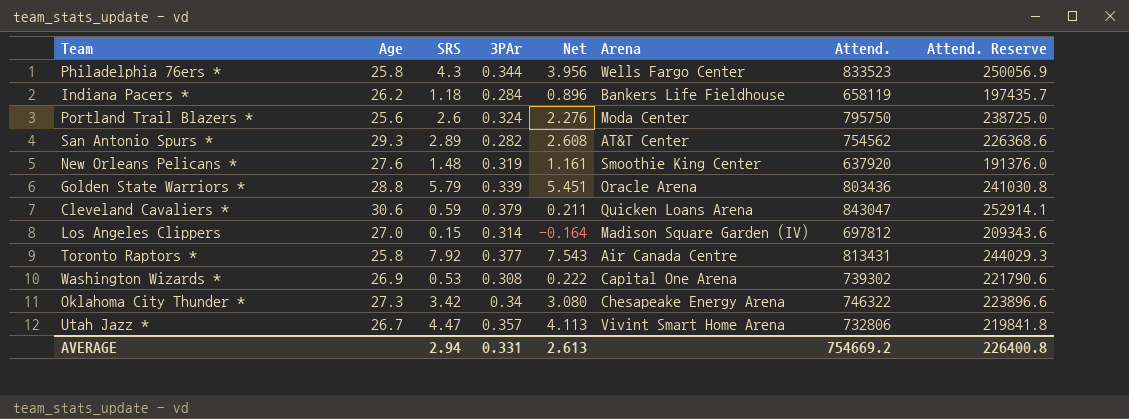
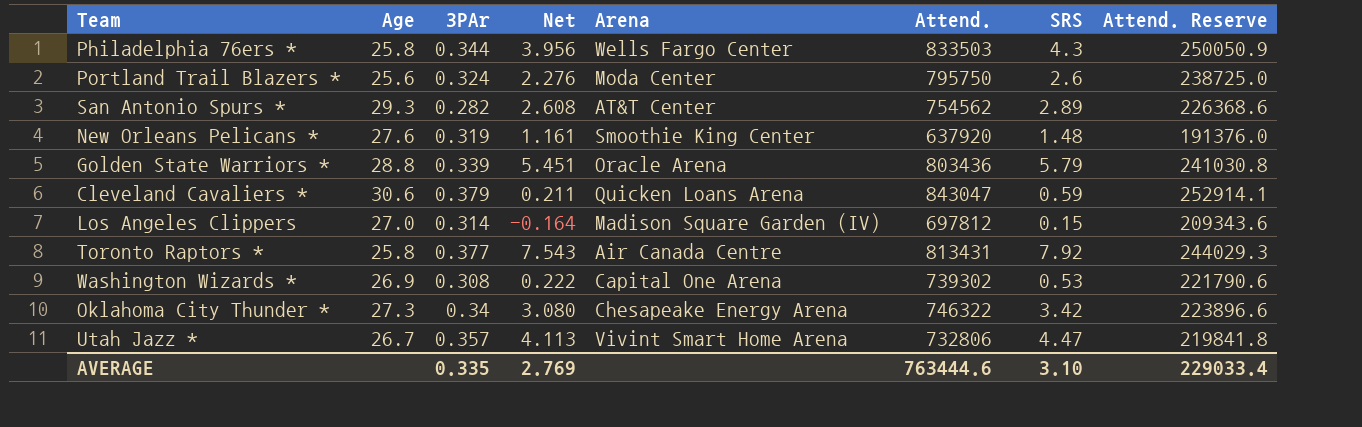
column SRS | position: 3 -> 7
row Indiana Pacers *: 26.2 | 1.18 | 0.284 | 0.896 | Bankers Life Fieldhouse | 658119 | 197435.7 -> none
Philadelphia 76ers * | Attend.: 833523 -> 833503
Philadelphia 76ers * | Attend. Reserve: 250056.9 -> 250050.9
AVERAGE | 3PAr: 0.331 -> 0.335
AVERAGE | Net: 2.613 -> 2.769
AVERAGE | Attend.: 754669.2 -> 763444.6
AVERAGE | SRS: 2.94 -> 3.10
AVERAGE | Attend. Reserve: 226400.8 -> 229033.4

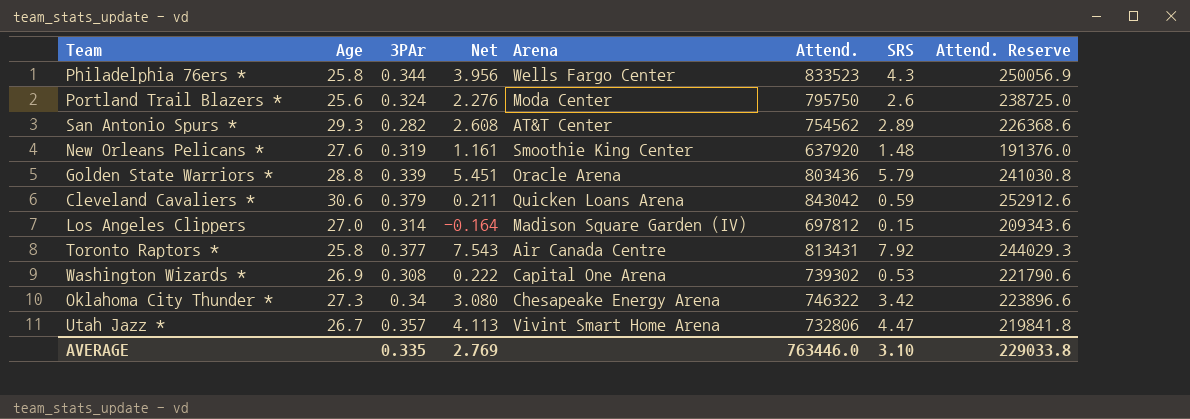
Philadelphia 76ers * | Attend.: 833503 -> 833523
Philadelphia 76ers * | Attend. Reserve: 250050.9 -> 250056.9
Cleveland Cavaliers * | Attend.: 843047 -> 843042
Cleveland Cavaliers * | Attend. Reserve: 252914.1 -> 252912.6
AVERAGE | Attend.: 763444.6 -> 763446.0
AVERAGE | Attend. Reserve: 229033.4 -> 229033.8

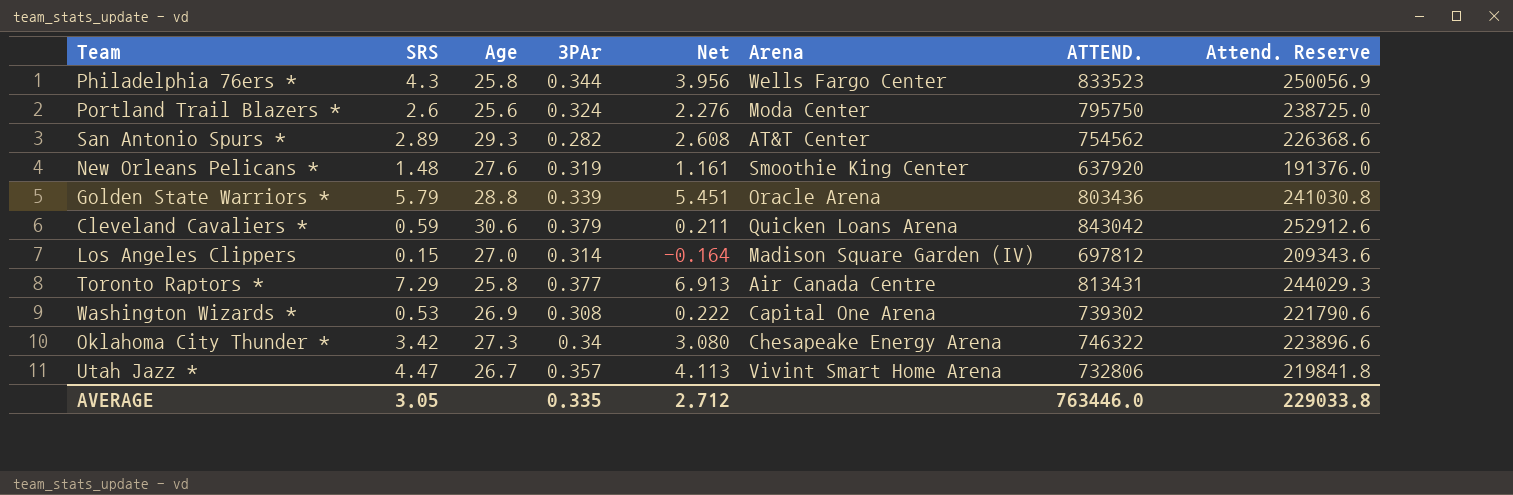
column SRS | position: 7 -> 2
column name: Attend. -> ATTEND.
Toronto Raptors * | SRS: 7.92 -> 7.29
Toronto Raptors * | Net: 7.543 -> 6.913
AVERAGE | SRS: 3.10 -> 3.05
AVERAGE | Net: 2.769 -> 2.712

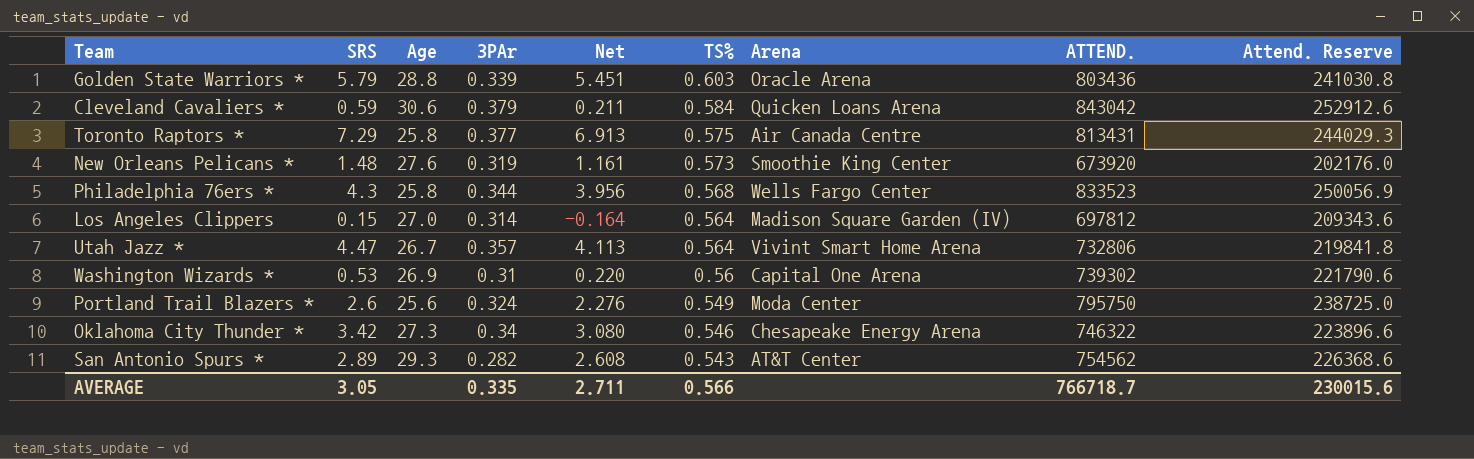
row order: none -> TS% descending
column TS% | position: none -> 6
New Orleans Pelicans * | ATTEND.: 637920 -> 673920
New Orleans Pelicans * | Attend. Reserve: 191376.0 -> 202176.0
Washington Wizards * | 3PAr: 0.308 -> 0.31
Washington Wizards * | Net: 0.222 -> 0.220
AVERAGE | Net: 2.712 -> 2.711
AVERAGE | ATTEND.: 763446.0 -> 766718.7
AVERAGE | Attend. Reserve: 229033.8 -> 230015.6

